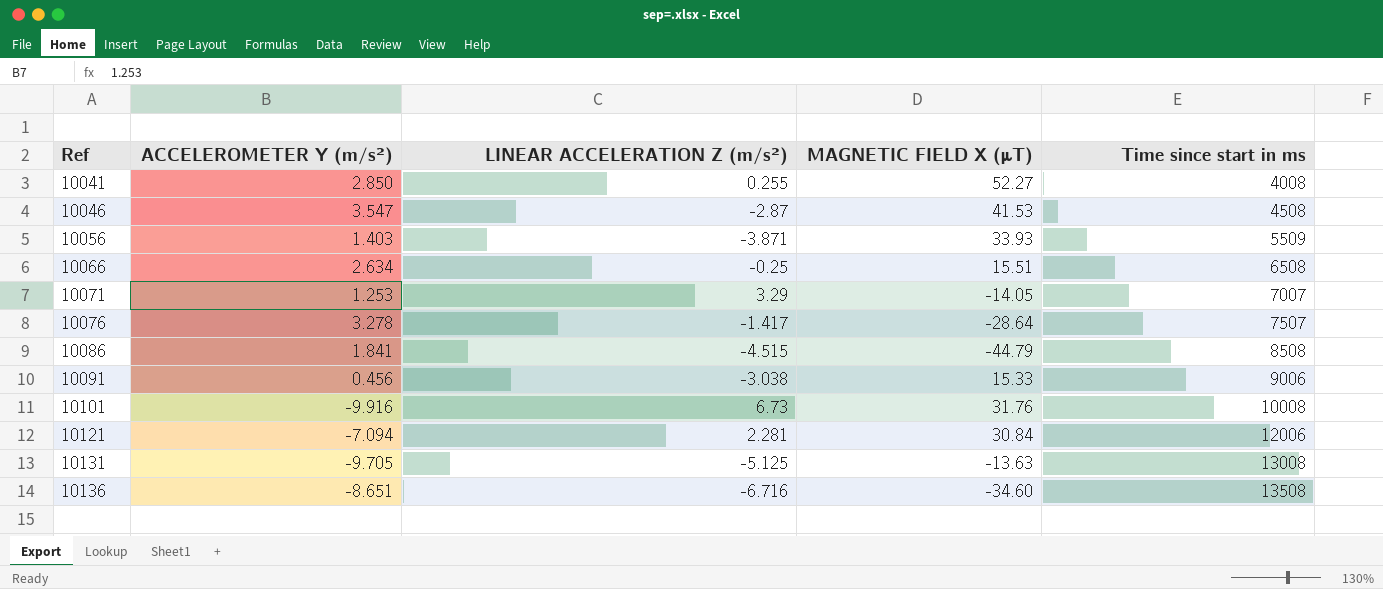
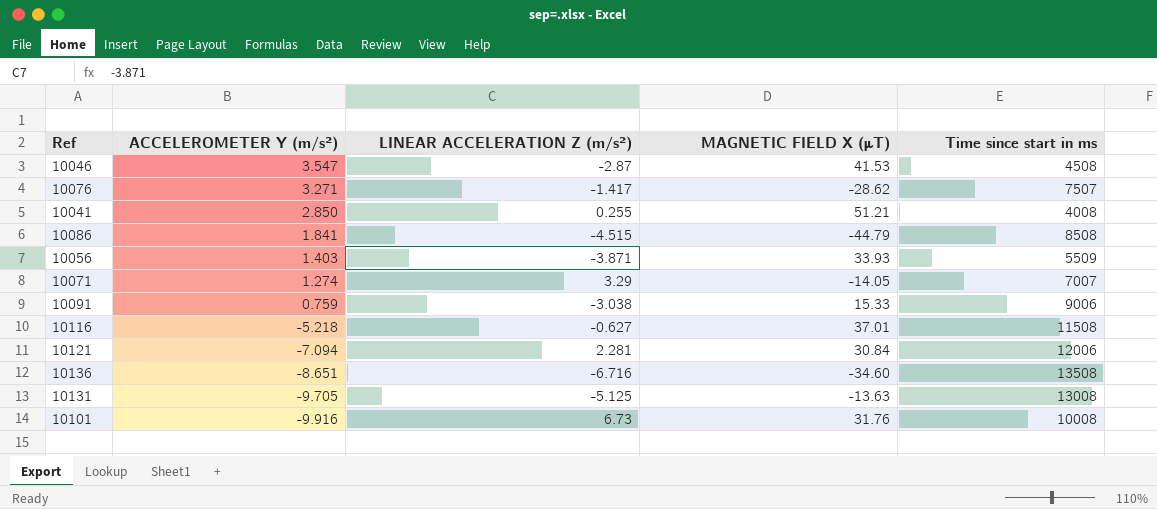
row order: Ref ascending -> ACCELEROMETER Y (m/s²) descending
row 10066: 2.634 | -0.25 | 15.51 | 6508 -> none
10076 | ACCELEROMETER Y (m/s²): 3.278 -> 3.271
10076 | MAGNETIC FIELD X (μT): -28.64 -> -28.62
10041 | MAGNETIC FIELD X (μT): 52.27 -> 51.21
10071 | ACCELEROMETER Y (m/s²): 1.253 -> 1.274
10091 | ACCELEROMETER Y (m/s²): 0.456 -> 0.759
row 10116: none -> -5.218 | -0.627 | 37.01 | 11508

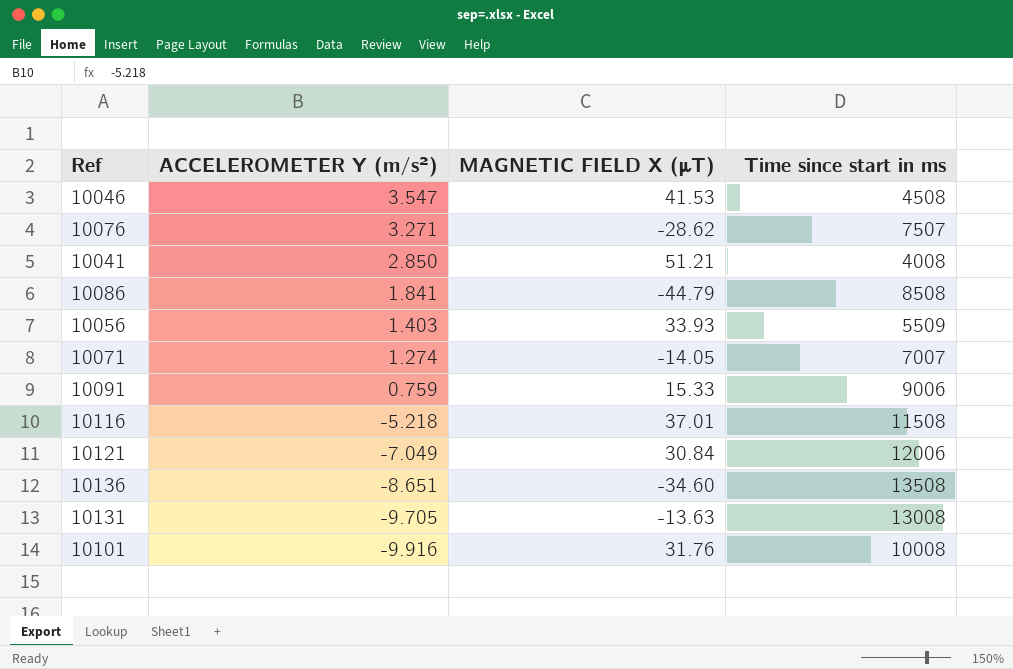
column LINEAR ACCELERATION Z (m/s²) | position: 3 -> none
10121 | ACCELEROMETER Y (m/s²): -7.094 -> -7.049

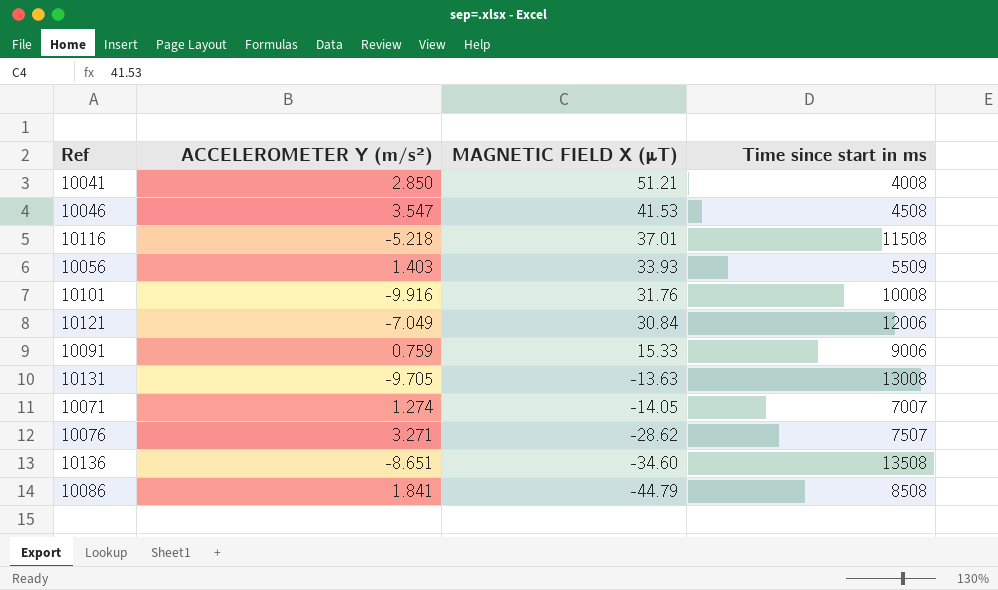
row order: ACCELEROMETER Y (m/s²) descending -> MAGNETIC FIELD X (μT) descending

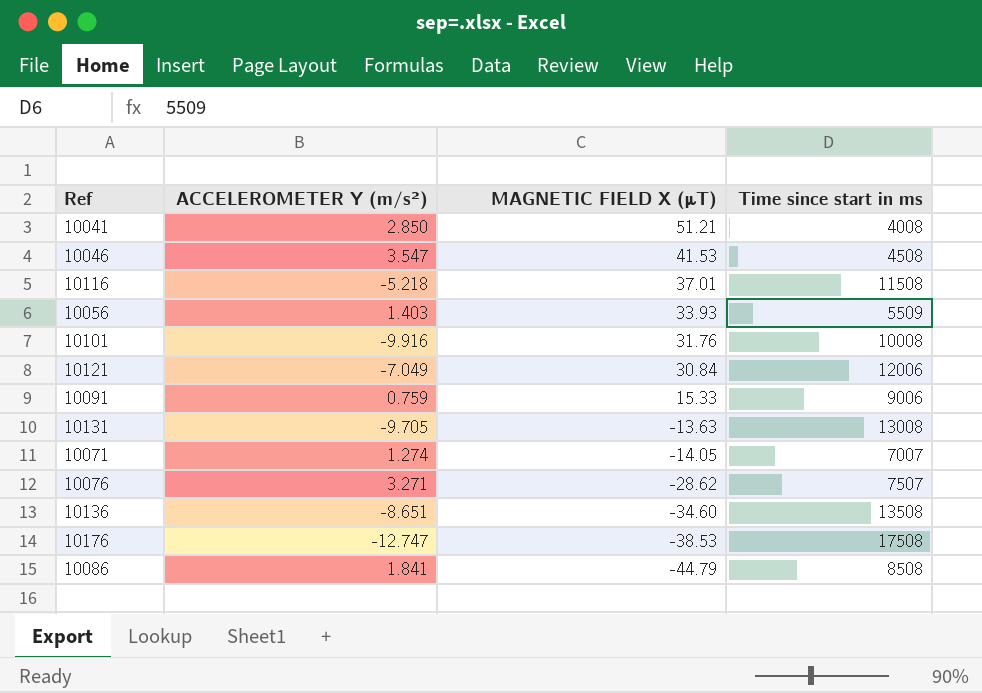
row 10176: none -> -12.747 | -38.53 | 17508

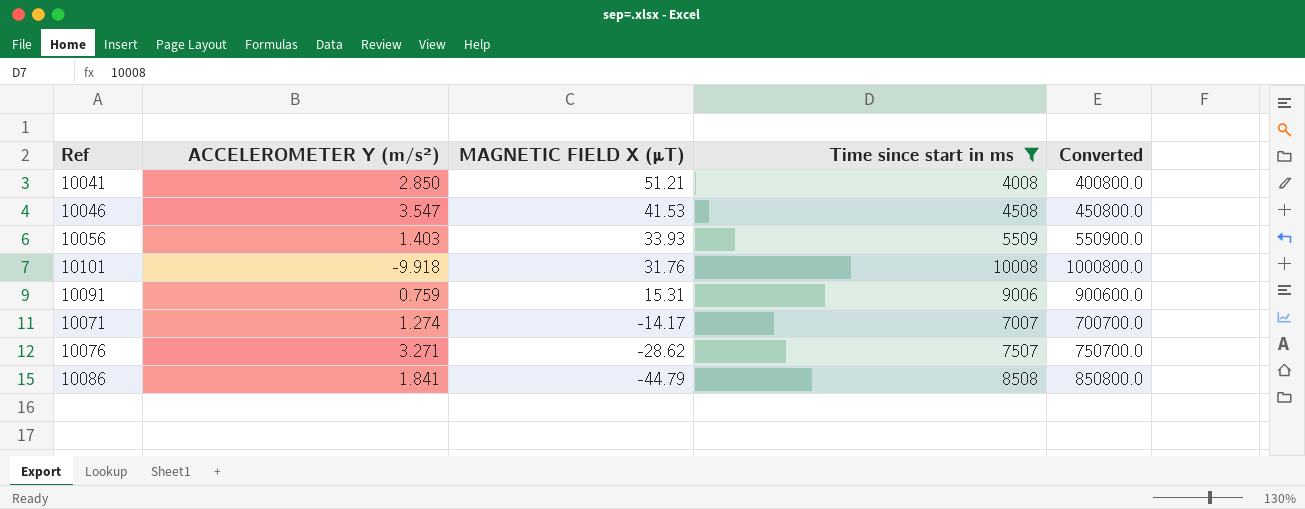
filter: none -> Time since start in ms <= 10008
column Converted | formula: none -> [Time since start in ms] * 100
10101 | ACCELEROMETER Y (m/s²): -9.916 -> -9.918
10091 | MAGNETIC FIELD X (μT): 15.33 -> 15.31
10071 | MAGNETIC FIELD X (μT): -14.05 -> -14.17

